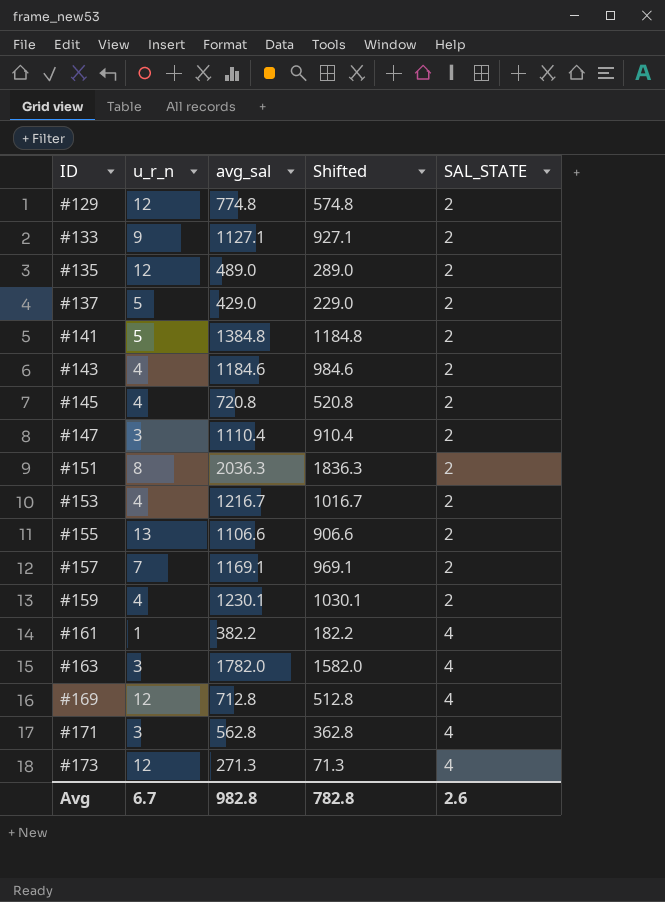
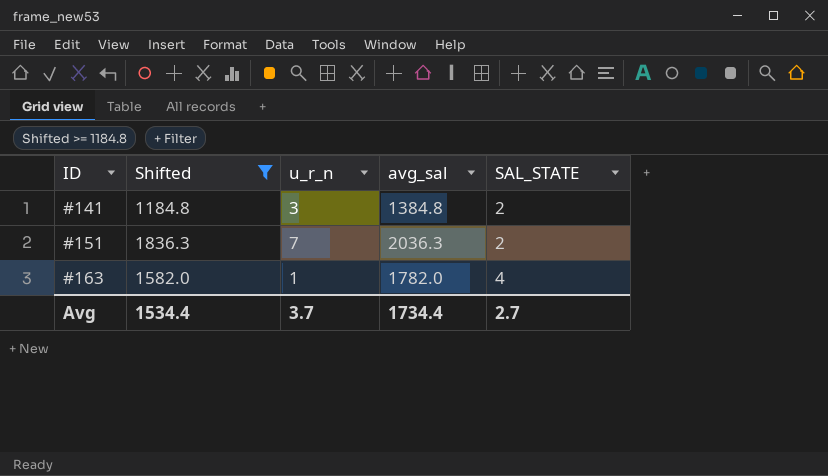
filter: none -> Shifted >= 1184.8
column Shifted | position: 4 -> 2
#141 | u_r_n: 5 -> 3
#151 | u_r_n: 8 -> 7
#163 | u_r_n: 3 -> 1
Avg | Shifted: 782.8 -> 1534.4
Avg | u_r_n: 6.7 -> 3.7
Avg | avg_sal: 982.8 -> 1734.4
Avg | SAL_STATE: 2.6 -> 2.7

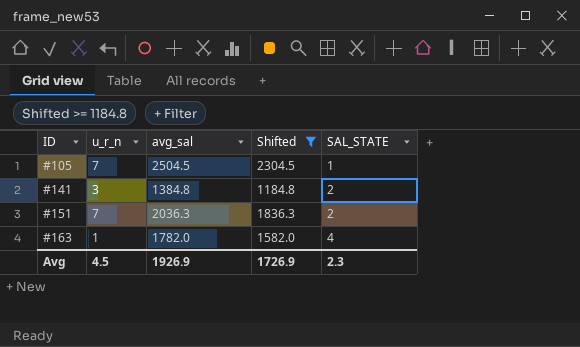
column Shifted | position: 2 -> 4
row #105: none -> 7 | 2504.5 | 2304.5 | 1
Avg | u_r_n: 3.7 -> 4.5
Avg | avg_sal: 1734.4 -> 1926.9
Avg | Shifted: 1534.4 -> 1726.9
Avg | SAL_STATE: 2.7 -> 2.3

